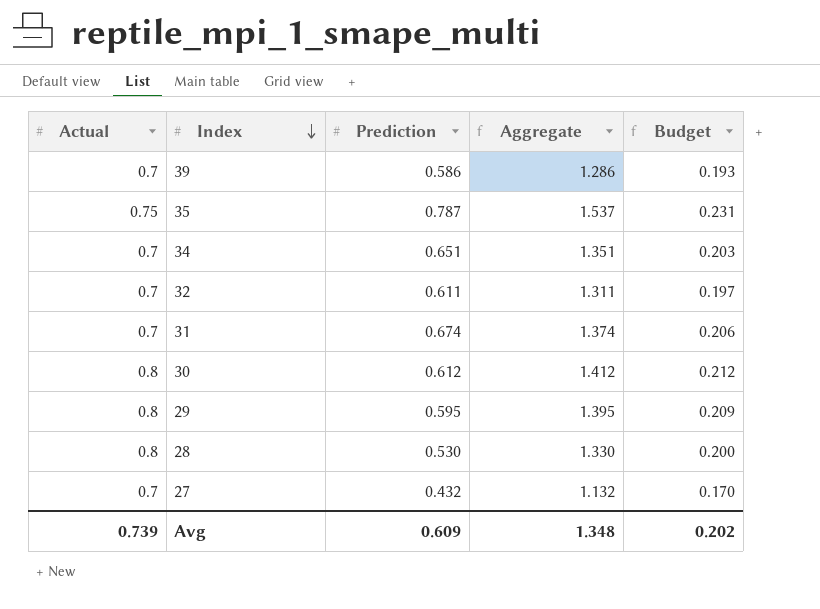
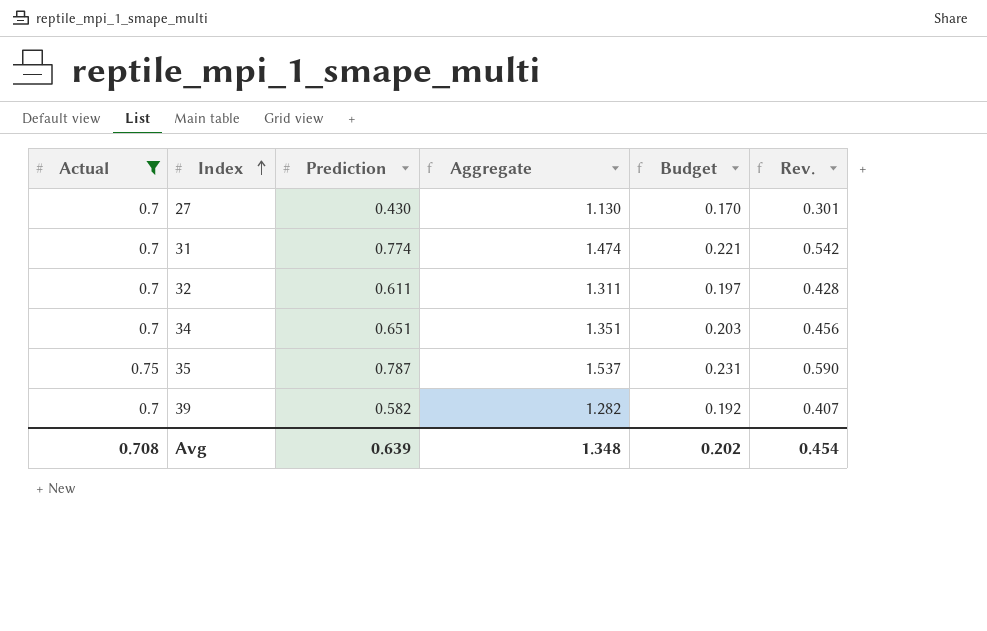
filter: none -> Actual != 0.8
row order: Index descending -> Index ascending
column Rev. | formula: none -> [Actual] * [Prediction]
27 | Prediction: 0.432 -> 0.430
27 | Aggregate: 1.132 -> 1.130
31 | Prediction: 0.674 -> 0.774
31 | Aggregate: 1.374 -> 1.474
31 | Budget: 0.206 -> 0.221
39 | Prediction: 0.586 -> 0.582
39 | Aggregate: 1.286 -> 1.282
39 | Budget: 0.193 -> 0.192
Avg | Actual: 0.739 -> 0.708
Avg | Prediction: 0.609 -> 0.639

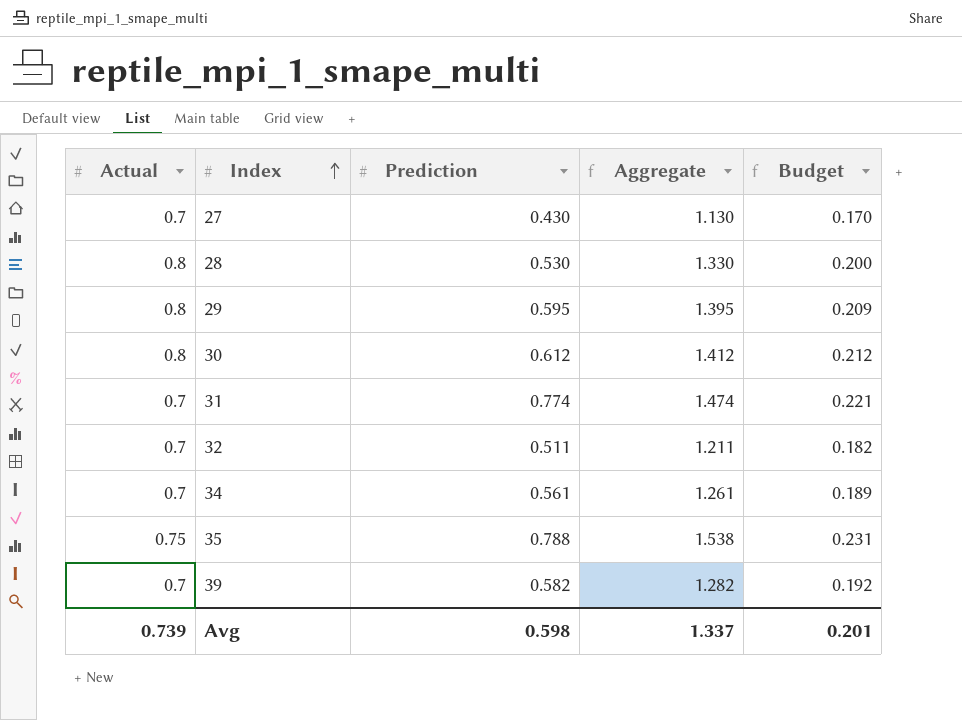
filter: Actual != 0.8 -> none
column Rev. | formula: [Actual] * [Prediction] -> none
32 | Prediction: 0.611 -> 0.511
32 | Aggregate: 1.311 -> 1.211
32 | Budget: 0.197 -> 0.182
34 | Prediction: 0.651 -> 0.561
34 | Aggregate: 1.351 -> 1.261
34 | Budget: 0.203 -> 0.189
35 | Prediction: 0.787 -> 0.788
35 | Aggregate: 1.537 -> 1.538
Avg | Actual: 0.708 -> 0.739
Avg | Prediction: 0.639 -> 0.598
Avg | Aggregate: 1.348 -> 1.337
Avg | Budget: 0.202 -> 0.201

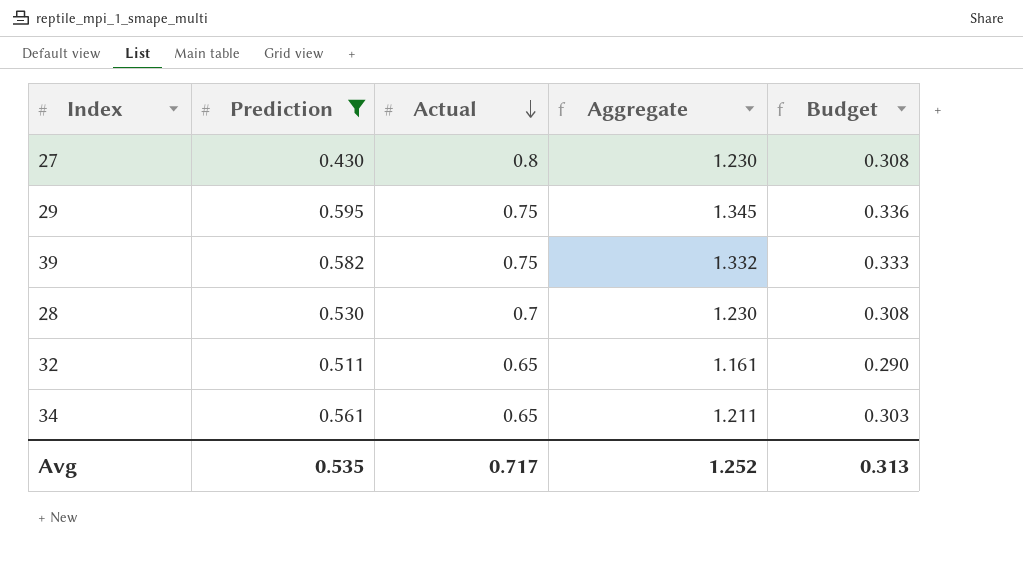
filter: none -> Prediction <= 0.595
row order: Index ascending -> Actual descending
column Actual | position: 1 -> 3
column Budget | formula: [Aggregate] * 0.15 -> [Aggregate] * 0.25
27 | Actual: 0.7 -> 0.8
27 | Aggregate: 1.130 -> 1.230
29 | Actual: 0.8 -> 0.75
29 | Aggregate: 1.395 -> 1.345
39 | Actual: 0.7 -> 0.75
39 | Aggregate: 1.282 -> 1.332
28 | Actual: 0.8 -> 0.7
28 | Aggregate: 1.330 -> 1.230
32 | Actual: 0.7 -> 0.65
32 | Aggregate: 1.211 -> 1.161
34 | Actual: 0.7 -> 0.65
34 | Aggregate: 1.261 -> 1.211
Avg | Prediction: 0.598 -> 0.535
Avg | Actual: 0.739 -> 0.717
Avg | Aggregate: 1.337 -> 1.252
Avg | Budget: 0.201 -> 0.313

